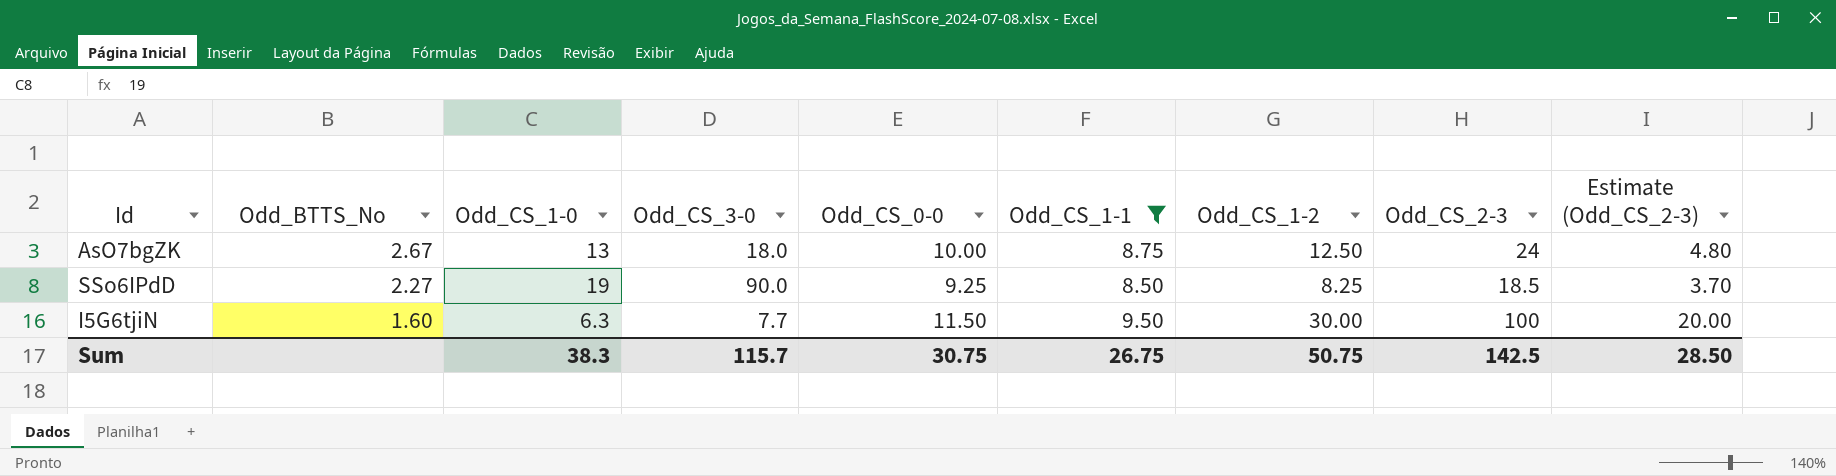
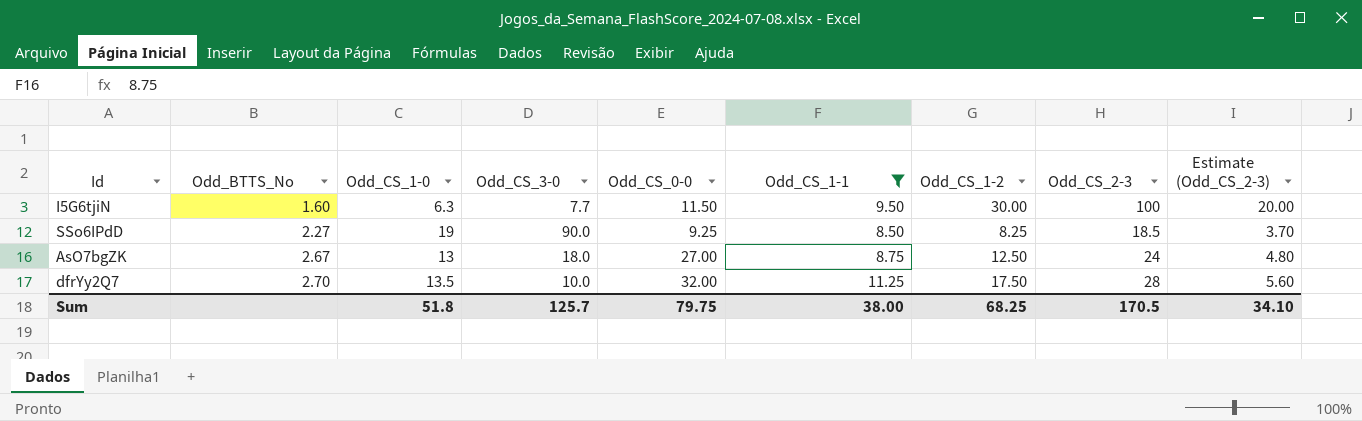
row order: Odd_BTTS_No descending -> Odd_BTTS_No ascending
AsO7bgZK | Odd_CS_0-0: 10.00 -> 27.00
row dfrYy2Q7: none -> 2.70 | 13.5 | 10.0 | 32.00 | 11.25 | 17.50 | 28 | 5.60
Sum | Odd_CS_1-0: 38.3 -> 51.8
Sum | Odd_CS_3-0: 115.7 -> 125.7
Sum | Odd_CS_0-0: 30.75 -> 79.75
Sum | Odd_CS_1-1: 26.75 -> 38.00
Sum | Odd_CS_1-2: 50.75 -> 68.25
Sum | Odd_CS_2-3: 142.5 -> 170.5
Sum | Estimate (Odd_CS_2-3): 28.50 -> 34.10

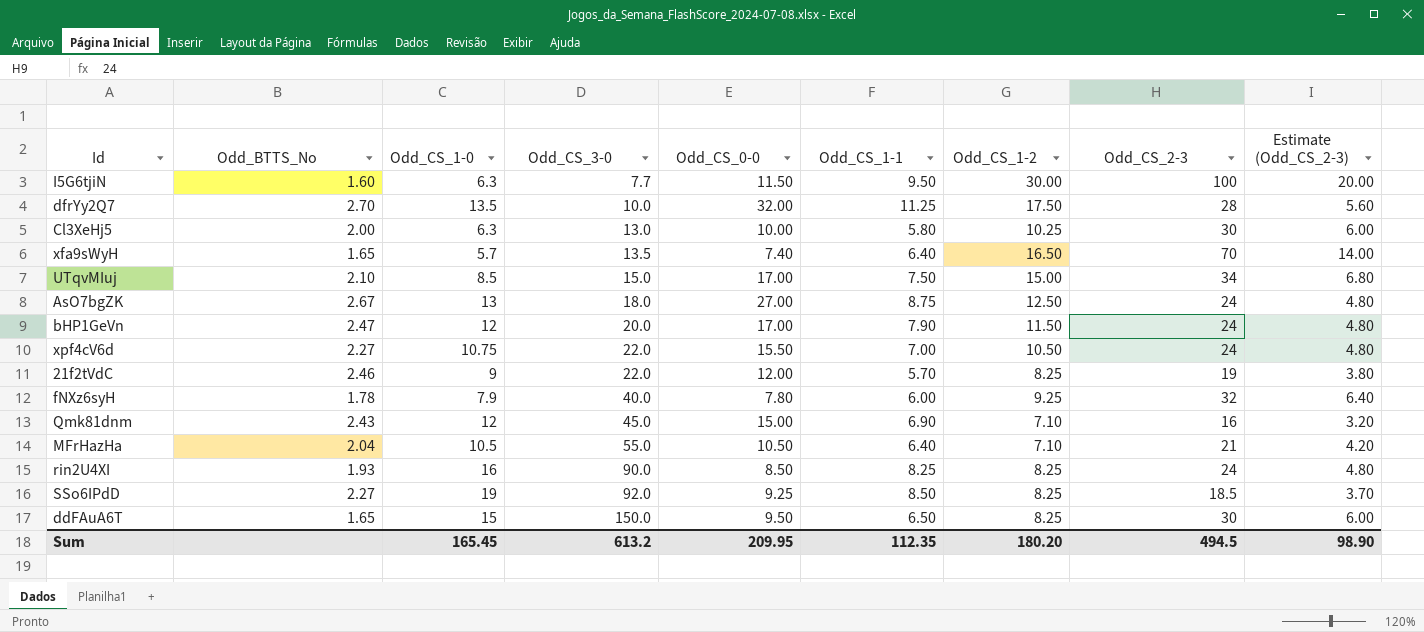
filter: Odd_CS_1-1 >= 8.50 -> none
row order: Odd_BTTS_No ascending -> Odd_CS_3-0 ascending
SSo6IPdD | Odd_CS_3-0: 90.0 -> 92.0
Sum | Odd_CS_1-0: 51.8 -> 165.45
Sum | Odd_CS_3-0: 125.7 -> 613.2
Sum | Odd_CS_0-0: 79.75 -> 209.95
Sum | Odd_CS_1-1: 38.00 -> 112.35
Sum | Odd_CS_1-2: 68.25 -> 180.20
Sum | Odd_CS_2-3: 170.5 -> 494.5
Sum | Estimate (Odd_CS_2-3): 34.10 -> 98.90

